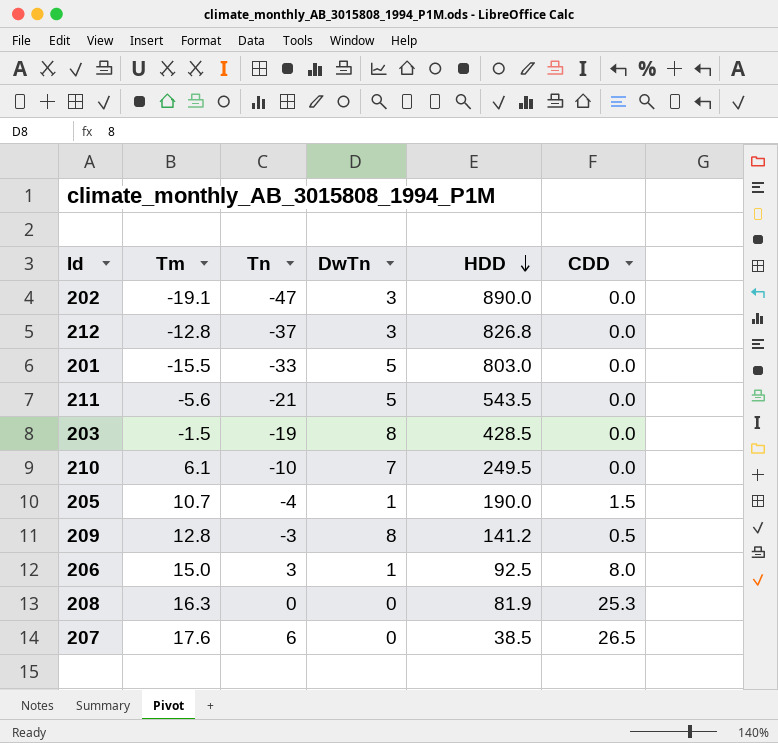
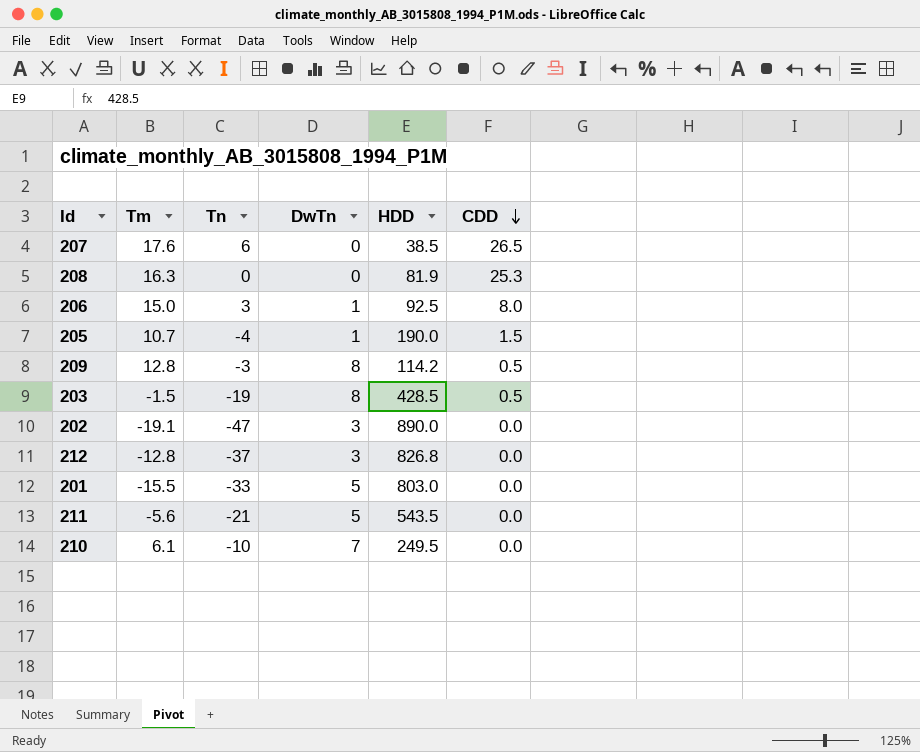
row order: HDD descending -> CDD descending
209 | HDD: 141.2 -> 114.2
203 | CDD: 0.0 -> 0.5

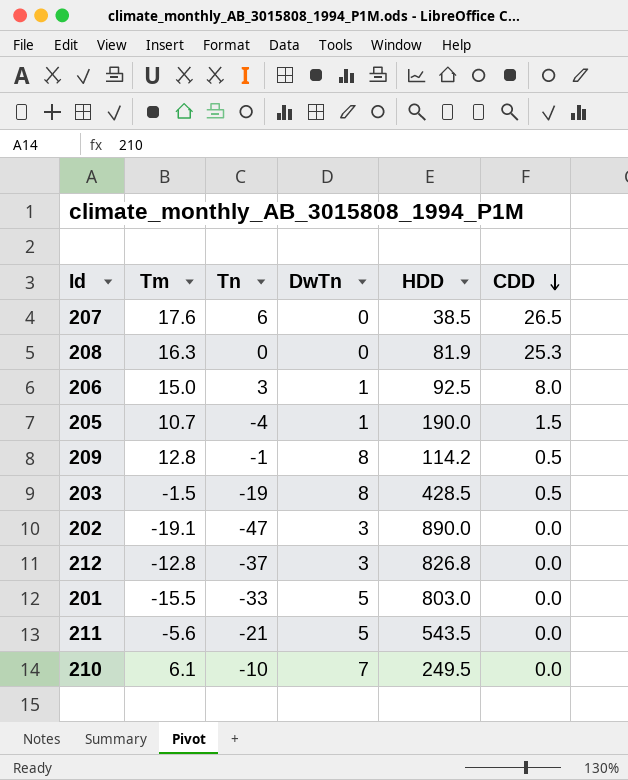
209 | Tn: -3 -> -1

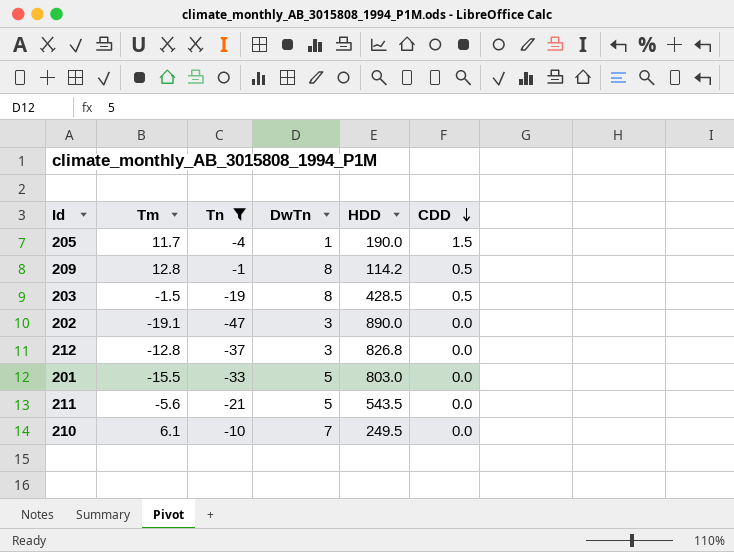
filter: none -> Tn <= -1
205 | Tm: 10.7 -> 11.7

